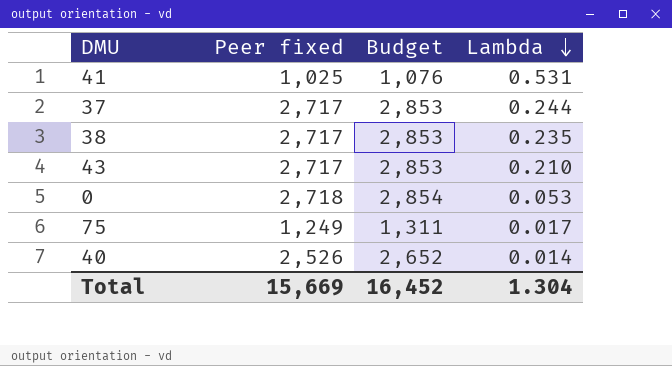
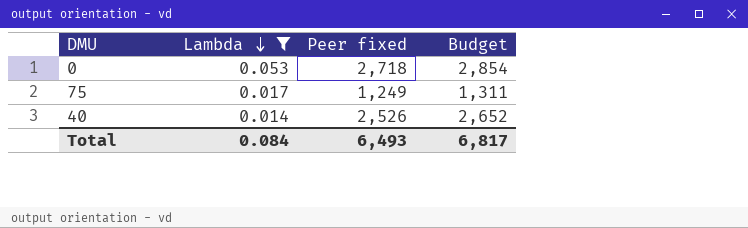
filter: none -> Lambda <= 0.053
column Lambda | position: 4 -> 2
Total | Lambda: 1.304 -> 0.084
Total | Peer fixed: 15,669 -> 6,493
Total | Budget: 16,452 -> 6,817

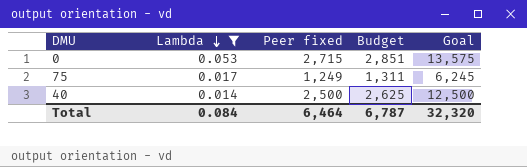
column Goal | formula: none -> [Peer fixed] * 5
0 | Peer fixed: 2,718 -> 2,715
0 | Budget: 2,854 -> 2,851
40 | Peer fixed: 2,526 -> 2,500
40 | Budget: 2,652 -> 2,625
Total | Peer fixed: 6,493 -> 6,464
Total | Budget: 6,817 -> 6,787

